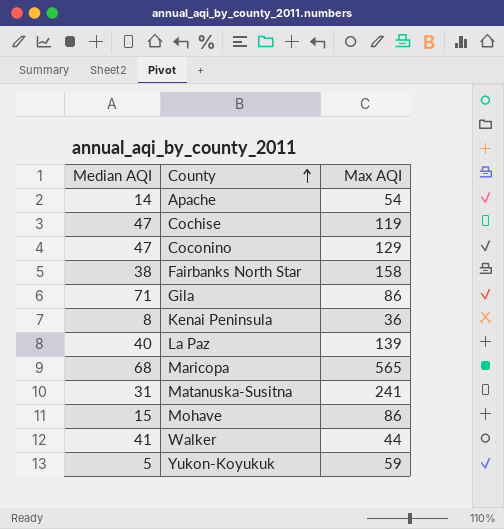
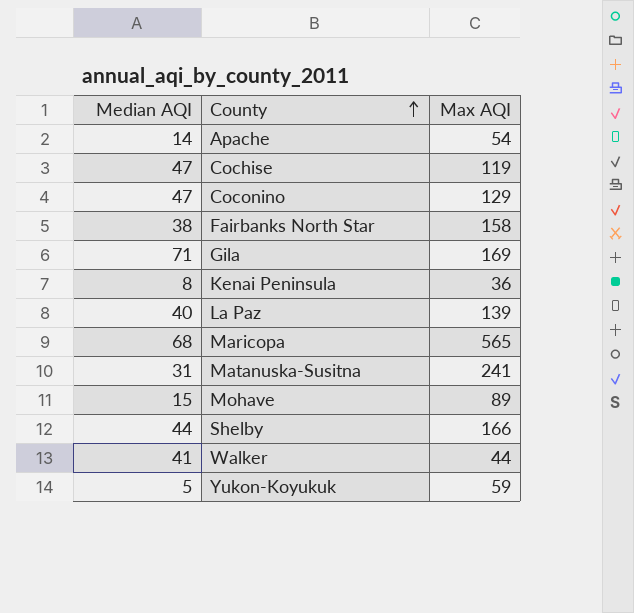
Gila | Max AQI: 86 -> 169
Mohave | Max AQI: 86 -> 89
row Shelby: none -> 44 | 166

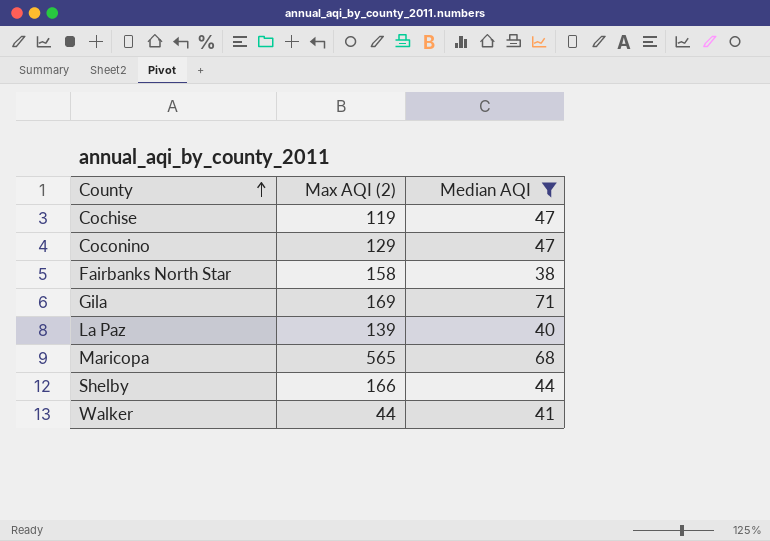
filter: none -> Median AQI >= 38
column name: Max AQI -> Max AQI (2)
column Median AQI | position: 1 -> 3

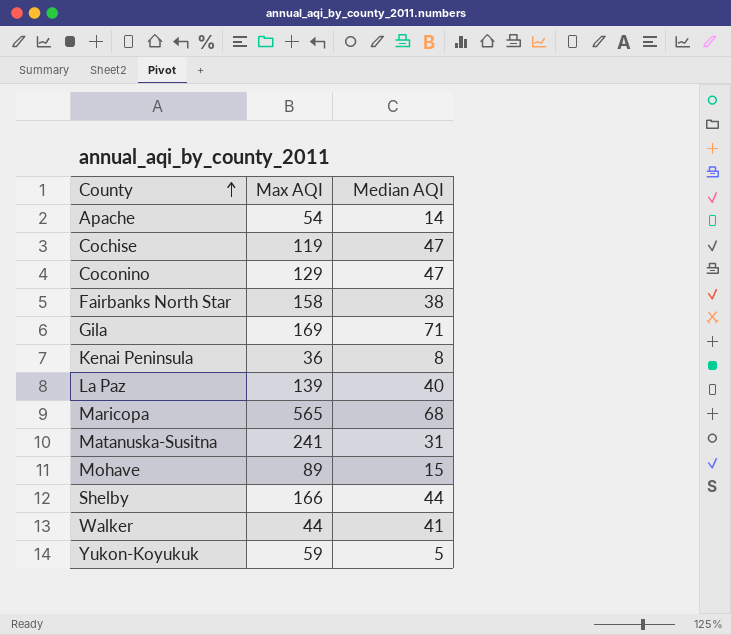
filter: Median AQI >= 38 -> none
column name: Max AQI (2) -> Max AQI

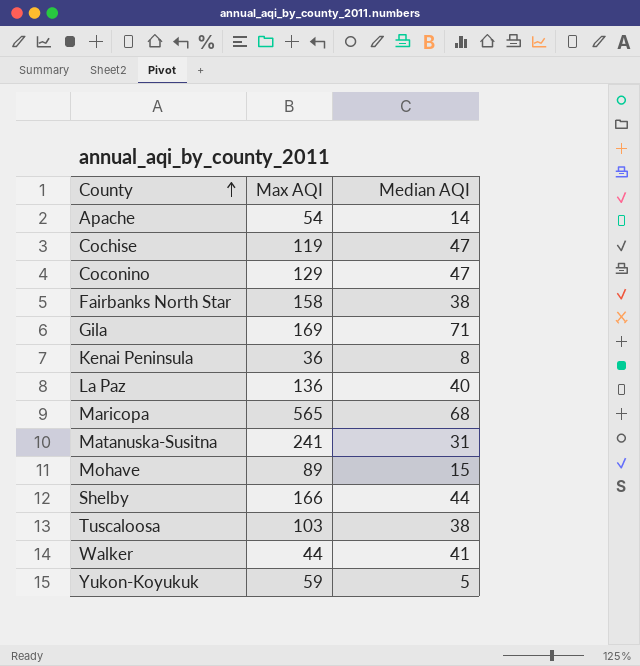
La Paz | Max AQI: 139 -> 136
row Tuscaloosa: none -> 103 | 38

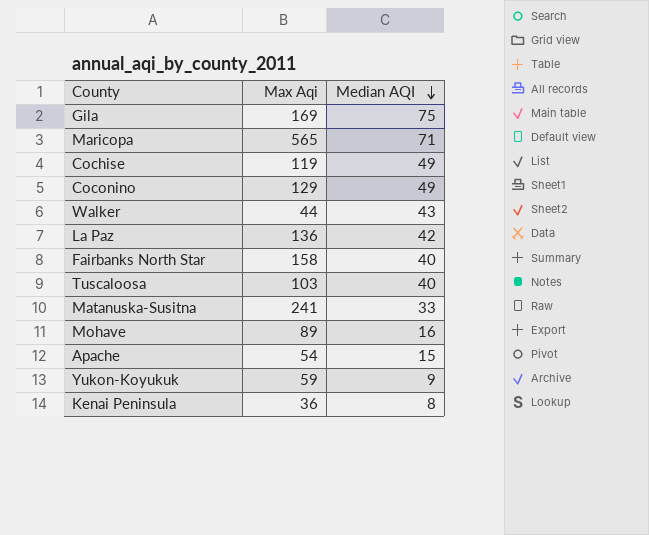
row order: County ascending -> Median AQI descending
column name: Max AQI -> Max Aqi
row Shelby: 166 | 44 -> none
Gila | Median AQI: 71 -> 75
Maricopa | Median AQI: 68 -> 71
Cochise | Median AQI: 47 -> 49
Coconino | Median AQI: 47 -> 49
Walker | Median AQI: 41 -> 43
La Paz | Median AQI: 40 -> 42
Fairbanks North Star | Median AQI: 38 -> 40
Tuscaloosa | Median AQI: 38 -> 40
Matanuska-Susitna | Median AQI: 31 -> 33
Mohave | Median AQI: 15 -> 16
Apache | Median AQI: 14 -> 15
Yukon-Koyukuk | Median AQI: 5 -> 9

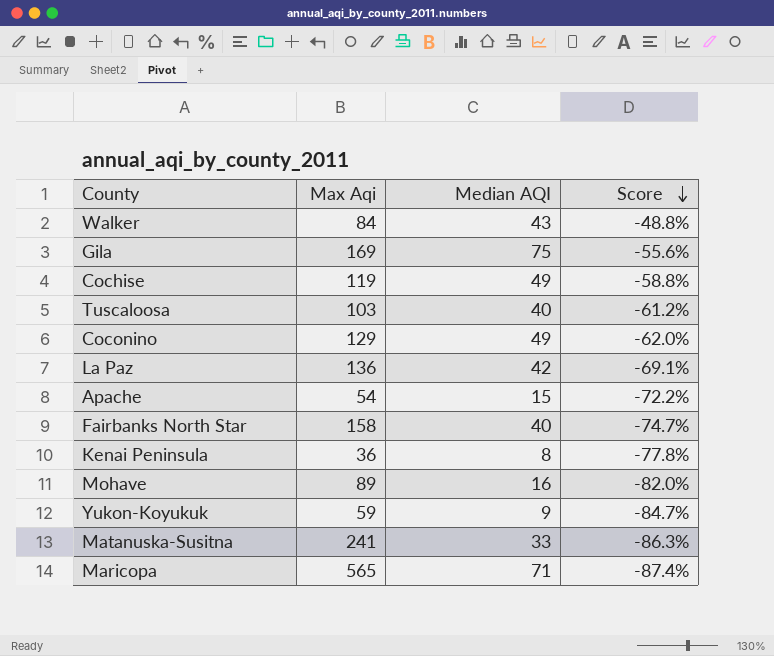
row order: Median AQI descending -> Score descending
column Score | formula: none -> ([Median AQI] - [Max Aqi]) / [Max Aqi]
Walker | Max Aqi: 44 -> 84

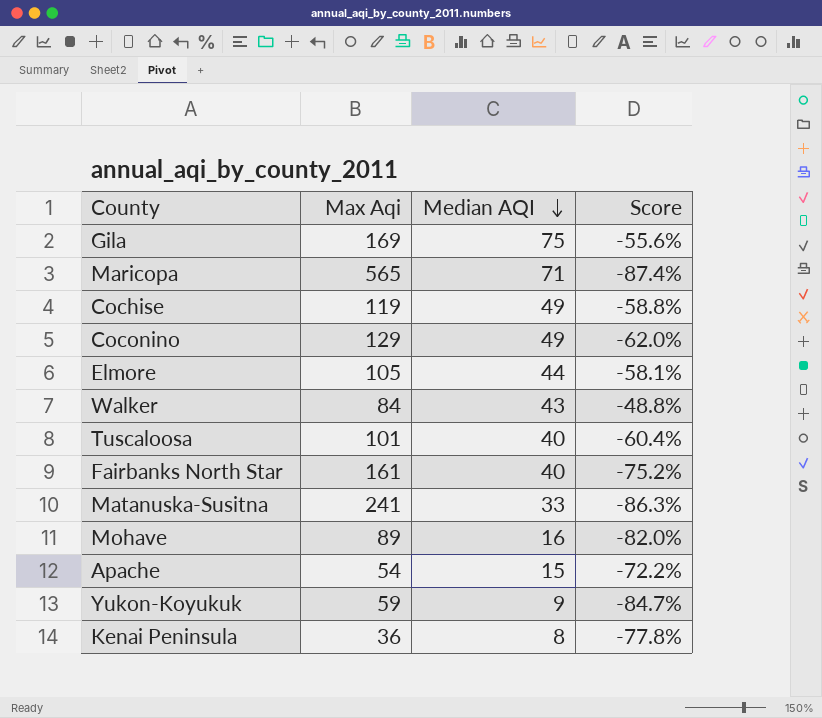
row order: Score descending -> Median AQI descending
row La Paz: 136 | 42 | -69.1% -> none
row Elmore: none -> 105 | 44 | -58.1%
Tuscaloosa | Max Aqi: 103 -> 101
Tuscaloosa | Score: -61.2% -> -60.4%
Fairbanks North Star | Max Aqi: 158 -> 161
Fairbanks North Star | Score: -74.7% -> -75.2%

